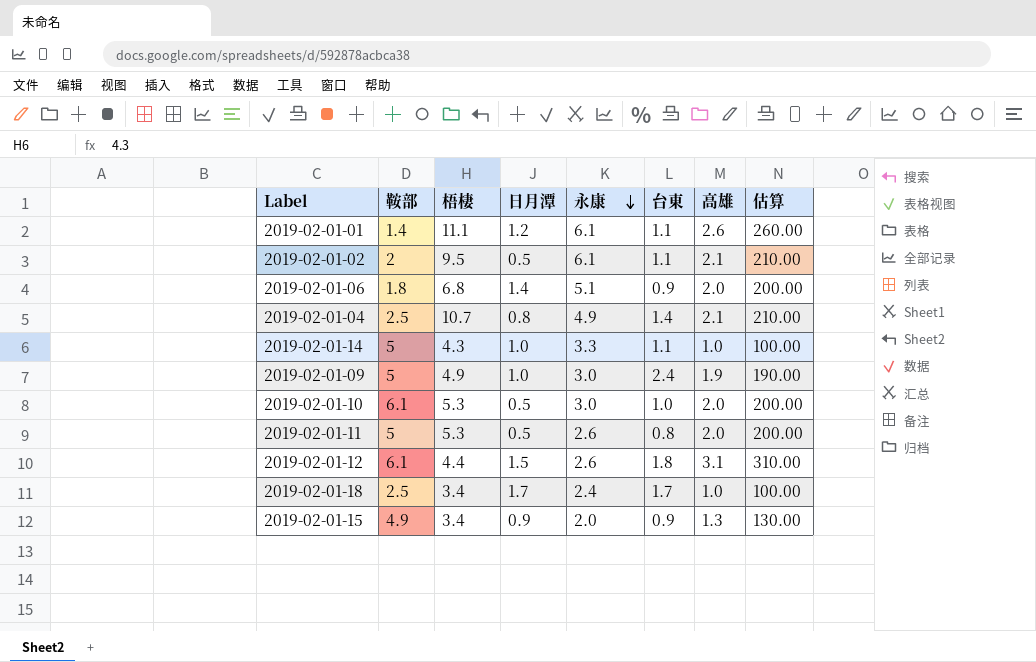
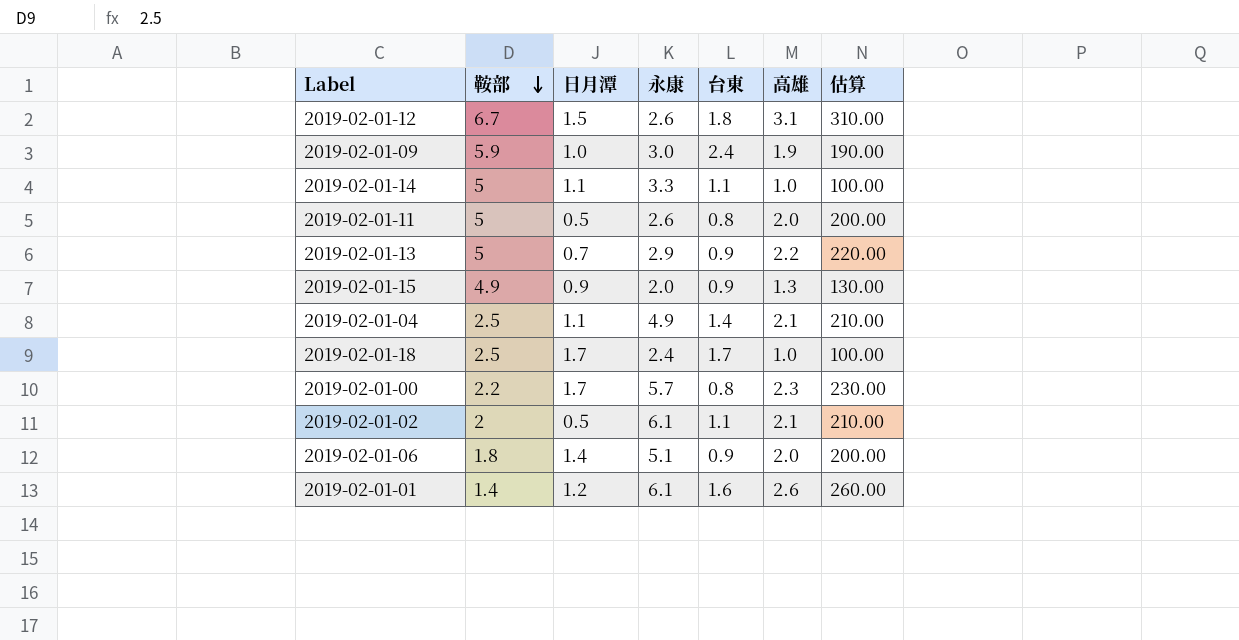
row order: 永康 descending -> 鞍部 descending
column 梧棲 | position: 3 -> none
row 2019-02-01-10: 6.1 | 5.3 | 0.5 | 3.0 | 1.0 | 2.0 | 200.00 -> none
2019-02-01-12 | 鞍部: 6.1 -> 6.7
2019-02-01-09 | 鞍部: 5 -> 5.9
2019-02-01-14 | 日月潭: 1.0 -> 1.1
row 2019-02-01-13: none -> 5 | 0.7 | 2.9 | 0.9 | 2.2 | 220.00
2019-02-01-04 | 日月潭: 0.8 -> 1.1
row 2019-02-01-00: none -> 2.2 | 1.7 | 5.7 | 0.8 | 2.3 | 230.00
2019-02-01-01 | 台東: 1.1 -> 1.6

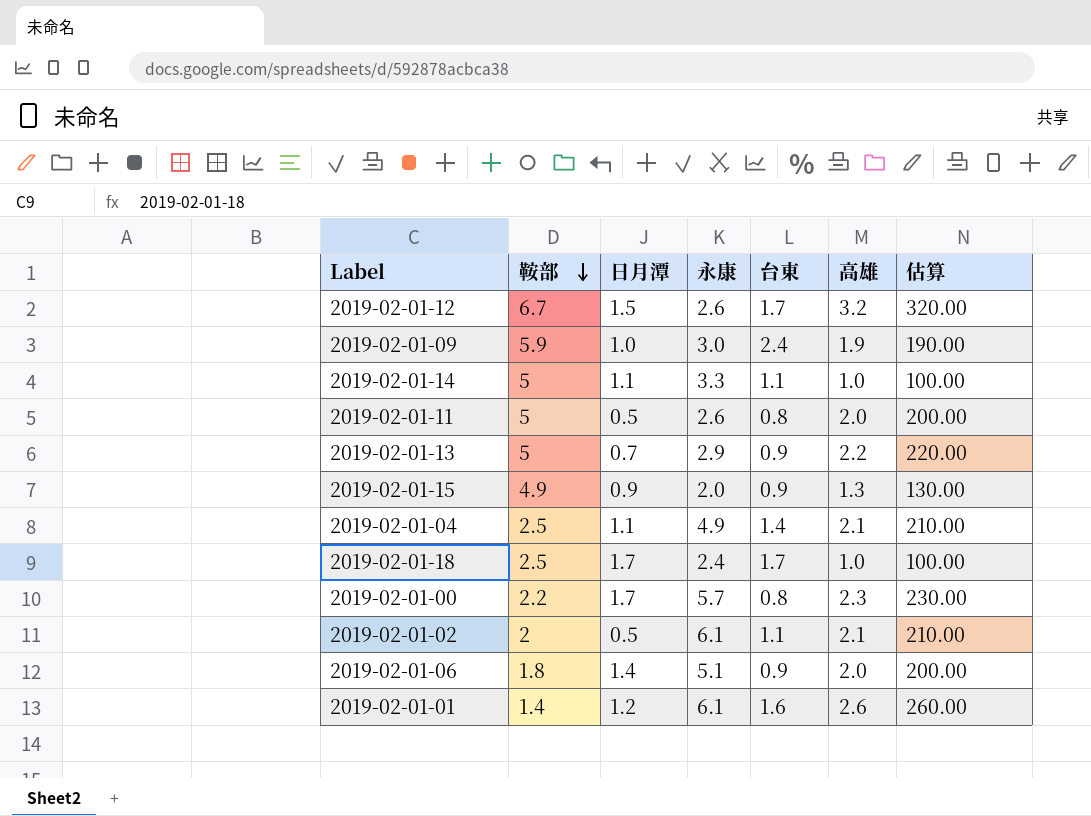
2019-02-01-12 | 台東: 1.8 -> 1.7
2019-02-01-12 | 高雄: 3.1 -> 3.2
2019-02-01-12 | 估算: 310.00 -> 320.00

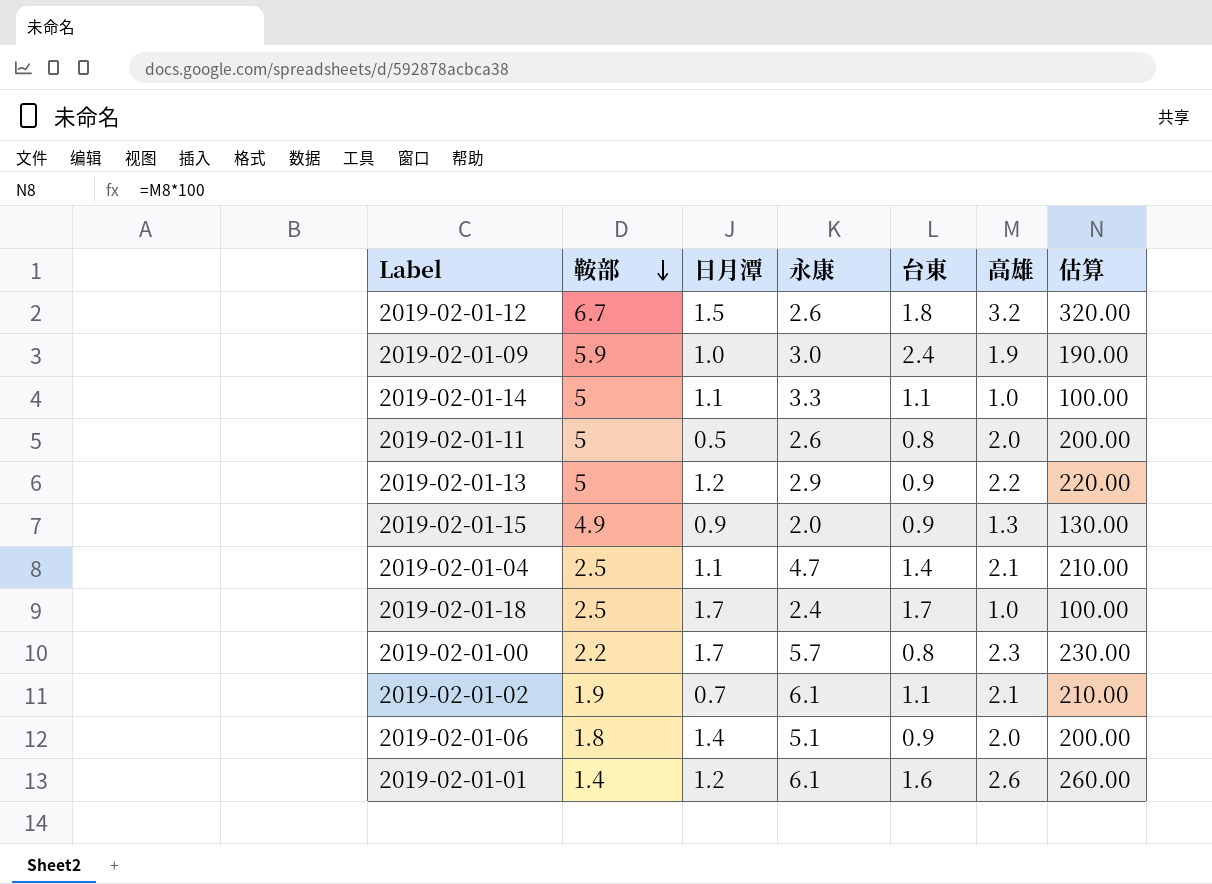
2019-02-01-12 | 台東: 1.7 -> 1.8
2019-02-01-13 | 日月潭: 0.7 -> 1.2
2019-02-01-04 | 永康: 4.9 -> 4.7
2019-02-01-02 | 鞍部: 2 -> 1.9
2019-02-01-02 | 日月潭: 0.5 -> 0.7

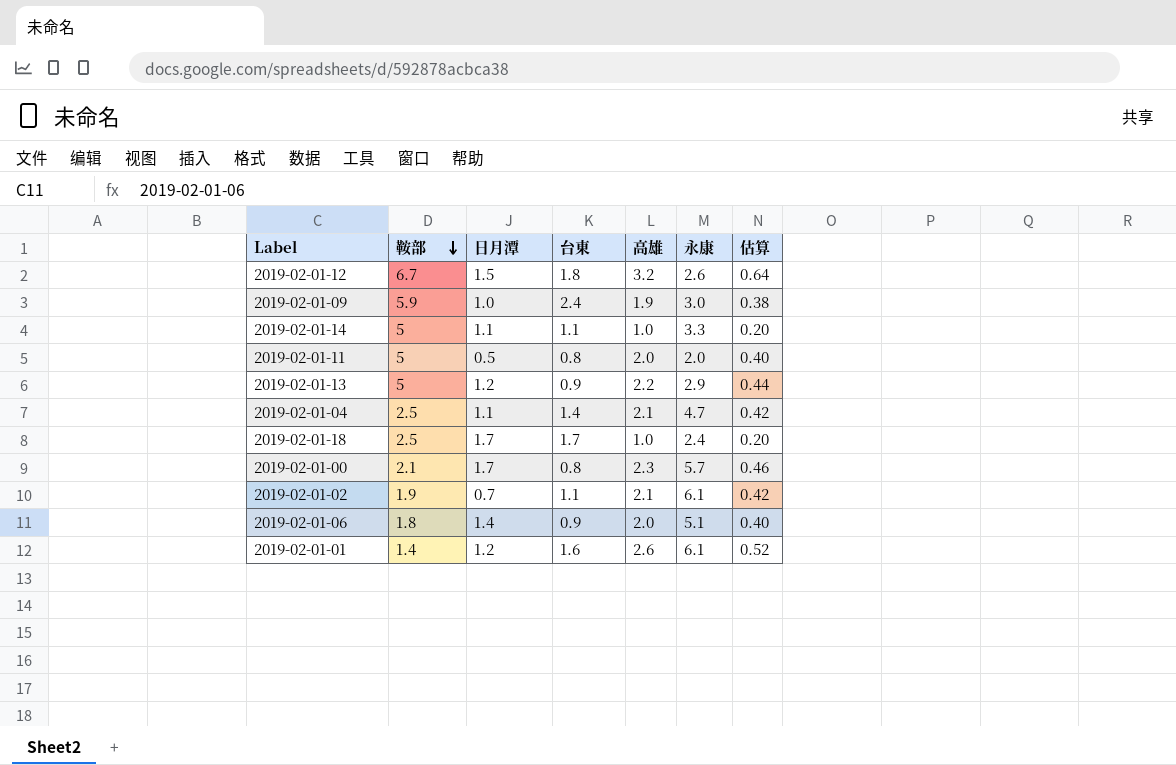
column 永康 | position: 4 -> 6
column 估算 | formula: [高雄] * 100 -> [高雄] * 0.2
row 2019-02-01-15: 4.9 | 0.9 | 2.0 | 0.9 | 1.3 | 130.00 -> none
2019-02-01-11 | 永康: 2.6 -> 2.0
2019-02-01-00 | 鞍部: 2.2 -> 2.1

